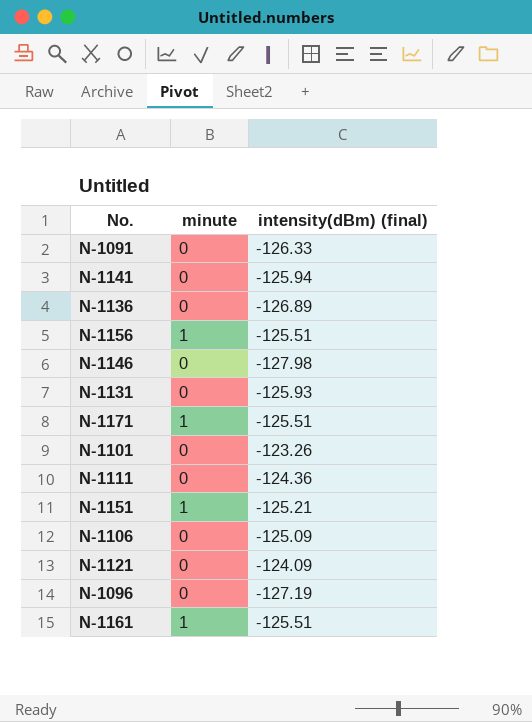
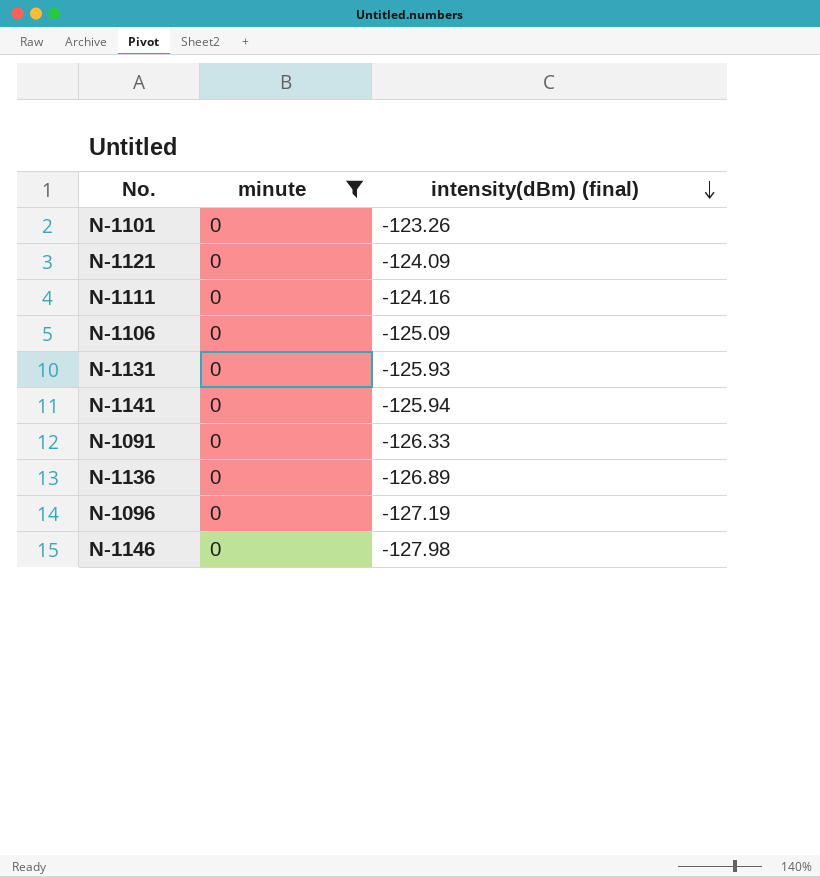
filter: none -> minute = 0
row order: none -> intensity(dBm) (final) descending
N-1111 | intensity(dBm) (final): -124.36 -> -124.16

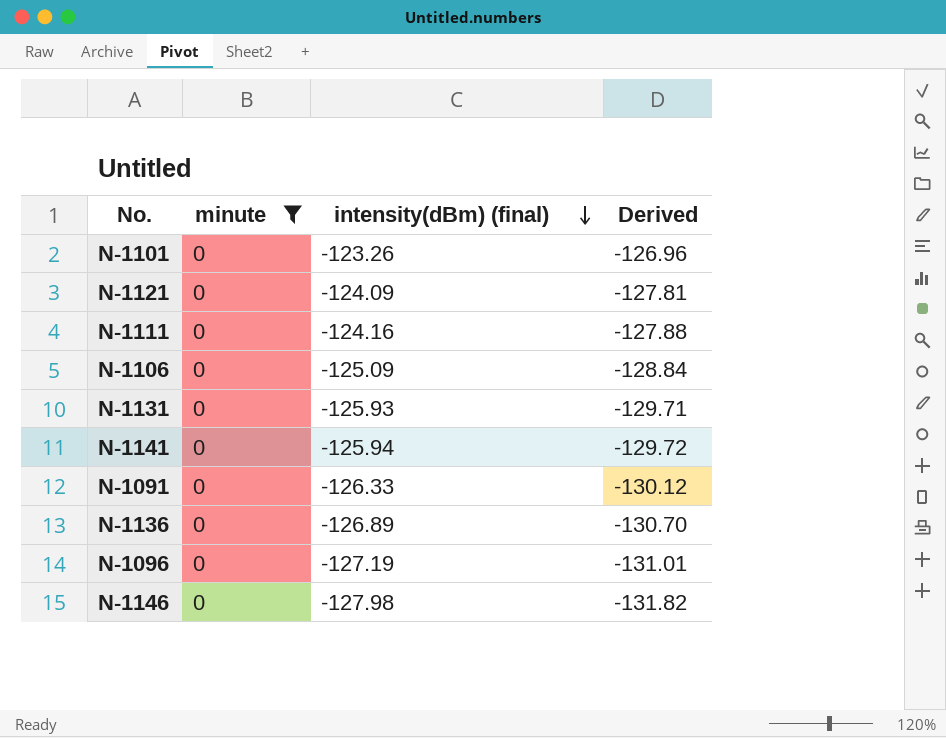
column Derived | formula: none -> [intensity(dBm) (final)] * 1.03

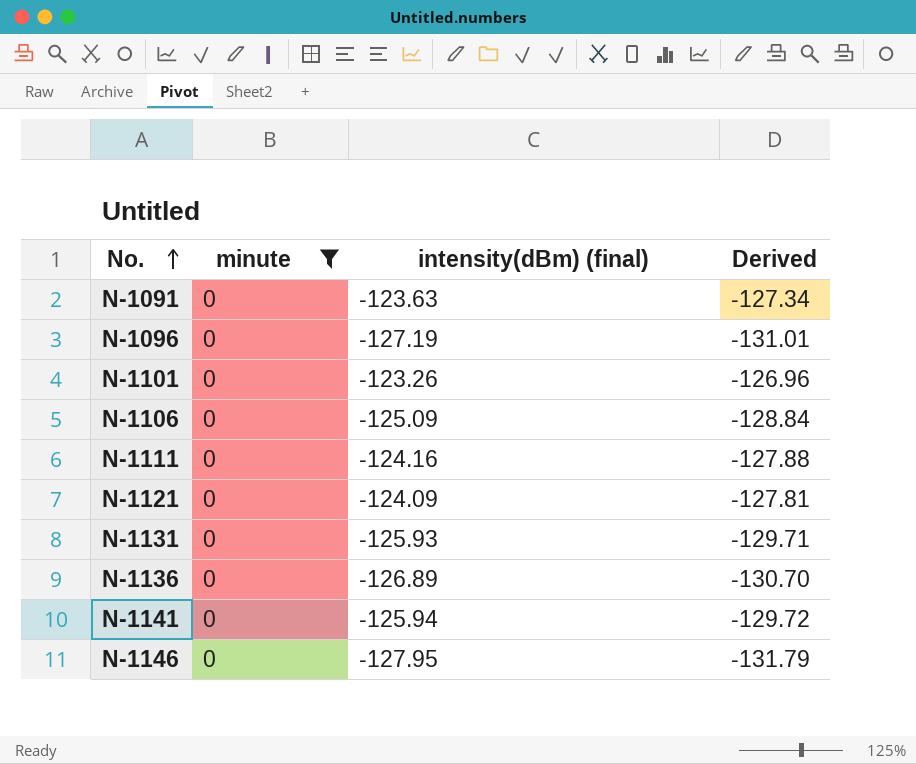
row order: intensity(dBm) (final) descending -> No. ascending
N-1091 | intensity(dBm) (final): -126.33 -> -123.63
N-1091 | Derived: -130.12 -> -127.34
N-1146 | intensity(dBm) (final): -127.98 -> -127.95
N-1146 | Derived: -131.82 -> -131.79

